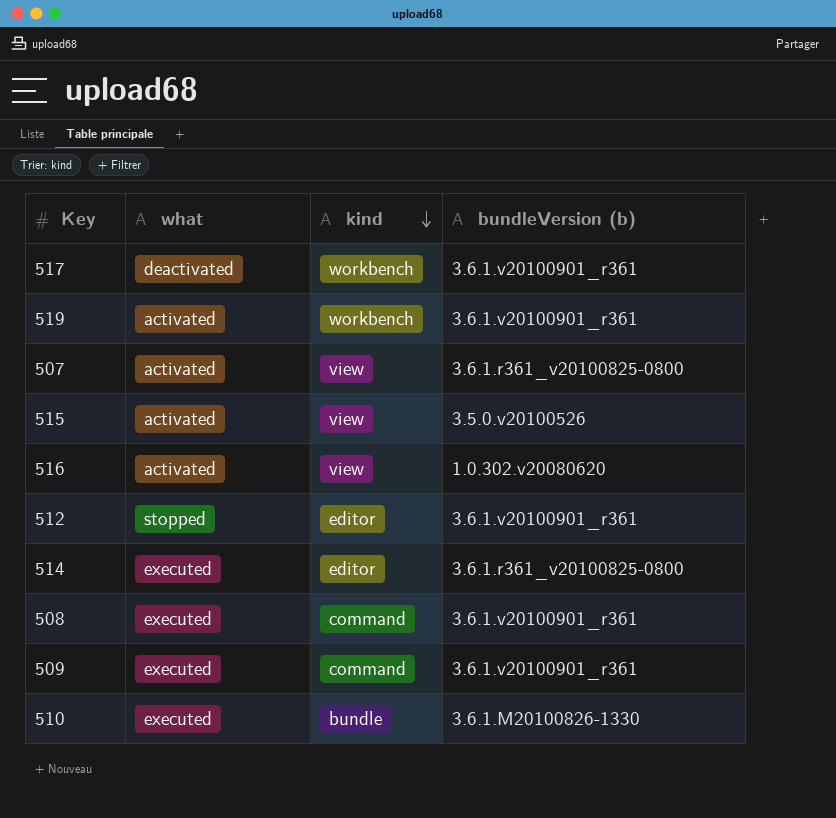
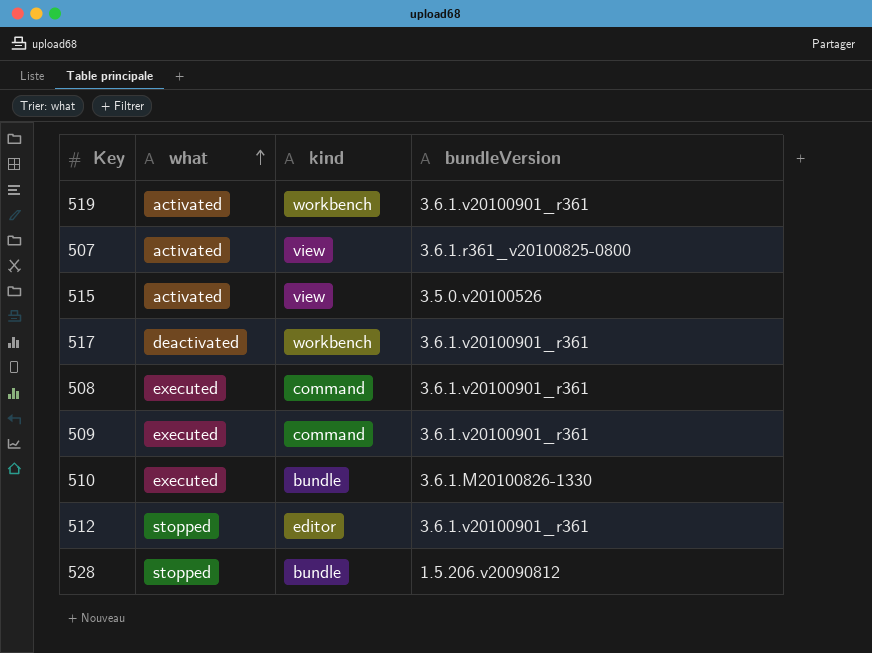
row order: kind descending -> what ascending
column name: bundleVersion (b) -> bundleVersion
row 516: activated | view | 1.0.302.v20080620 -> none
row 514: executed | editor | 3.6.1.r361_v20100825-0800 -> none
row 528: none -> stopped | bundle | 1.5.206.v20090812

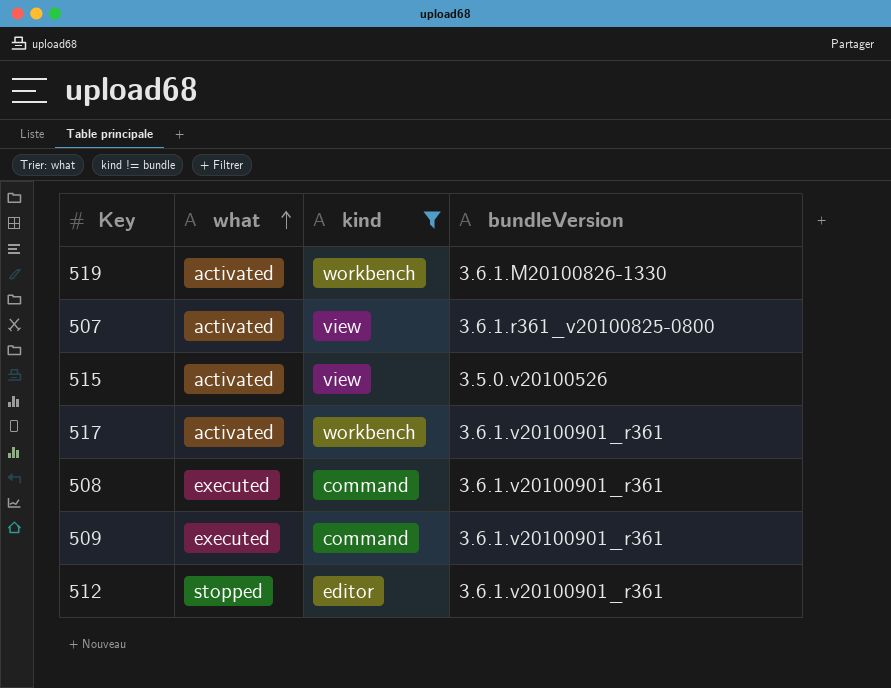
filter: none -> kind != bundle
519 | bundleVersion: 3.6.1.v20100901_r361 -> 3.6.1.M20100826-1330
517 | what: deactivated -> activated

